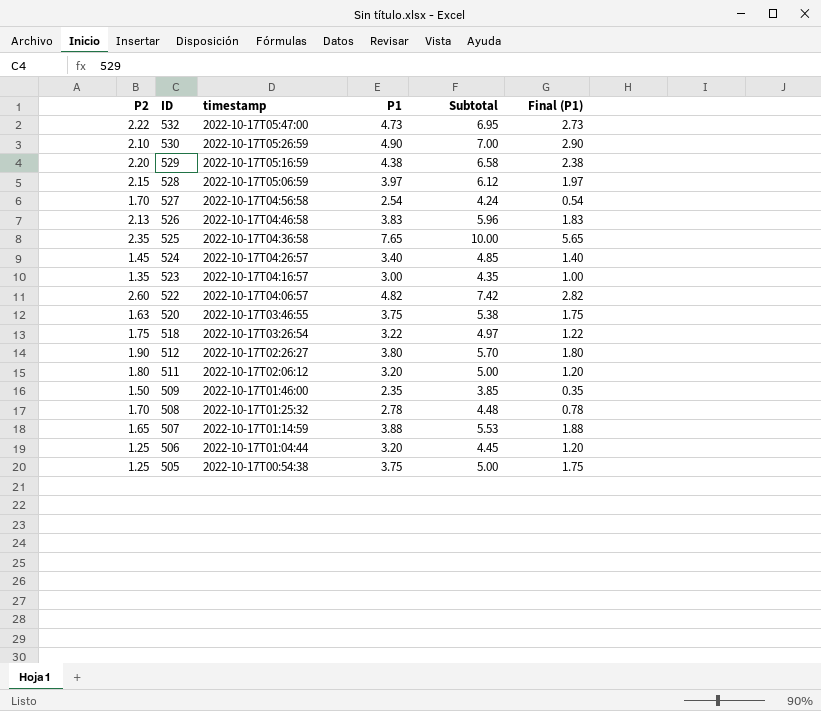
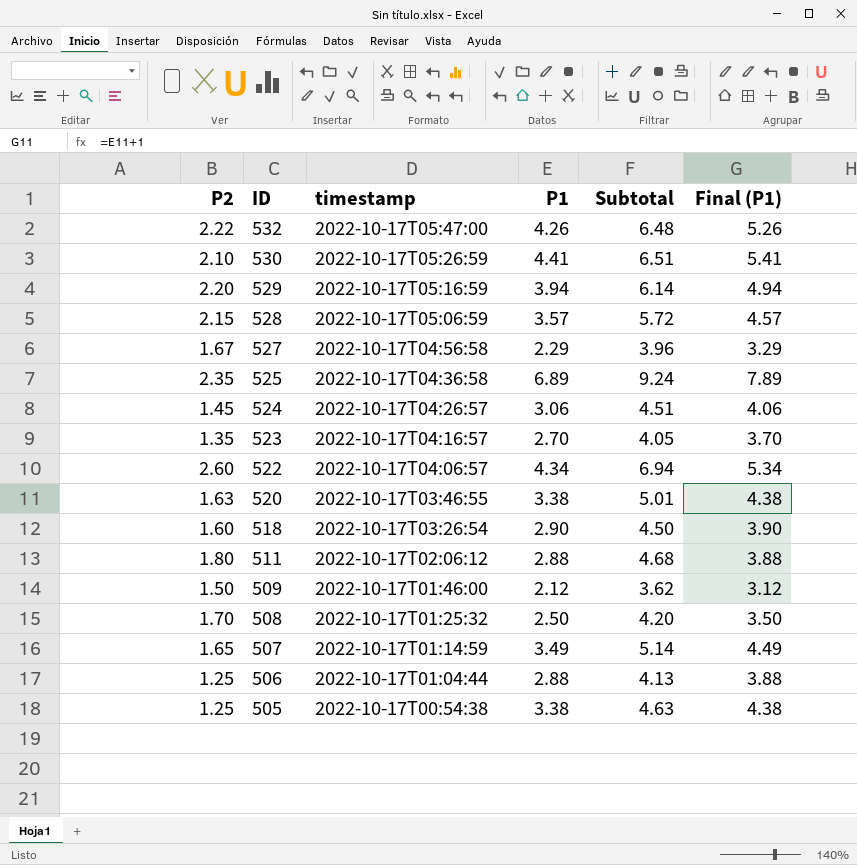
column Final (P1) | formula: [P1] - 2 -> [P1] + 1
row 526: 2.13 | 2022-10-17T04:46:58 | 3.83 | 5.96 | 1.83 -> none
row 512: 1.90 | 2022-10-17T02:26:27 | 3.80 | 5.70 | 1.80 -> none
532 | P1: 4.73 -> 4.26
532 | Subtotal: 6.95 -> 6.48
530 | P1: 4.90 -> 4.41
530 | Subtotal: 7.00 -> 6.51
529 | P1: 4.38 -> 3.94
529 | Subtotal: 6.58 -> 6.14
528 | P1: 3.97 -> 3.57
528 | Subtotal: 6.12 -> 5.72
527 | P2: 1.70 -> 1.67
527 | P1: 2.54 -> 2.29
527 | Subtotal: 4.24 -> 3.96
525 | P1: 7.65 -> 6.89
525 | Subtotal: 10.00 -> 9.24
524 | P1: 3.40 -> 3.06
524 | Subtotal: 4.85 -> 4.51
523 | P1: 3.00 -> 2.70
523 | Subtotal: 4.35 -> 4.05
522 | P1: 4.82 -> 4.34
522 | Subtotal: 7.42 -> 6.94
520 | P1: 3.75 -> 3.38
520 | Subtotal: 5.38 -> 5.01
518 | P2: 1.75 -> 1.60
518 | P1: 3.22 -> 2.90
518 | Subtotal: 4.97 -> 4.50
511 | P1: 3.20 -> 2.88
511 | Subtotal: 5.00 -> 4.68
509 | P1: 2.35 -> 2.12
509 | Subtotal: 3.85 -> 3.62
508 | P1: 2.78 -> 2.50
508 | Subtotal: 4.48 -> 4.20
507 | P1: 3.88 -> 3.49
507 | Subtotal: 5.53 -> 5.14
506 | P1: 3.20 -> 2.88
506 | Subtotal: 4.45 -> 4.13
505 | P1: 3.75 -> 3.38
505 | Subtotal: 5.00 -> 4.63

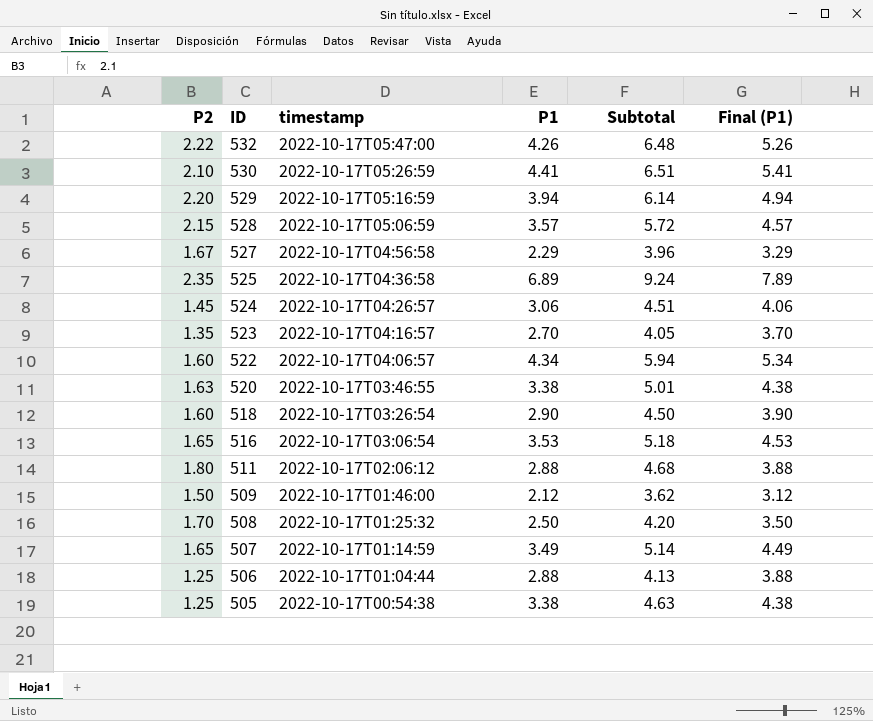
522 | P2: 2.60 -> 1.60
522 | Subtotal: 6.94 -> 5.94
row 516: none -> 1.65 | 2022-10-17T03:06:54 | 3.53 | 5.18 | 4.53

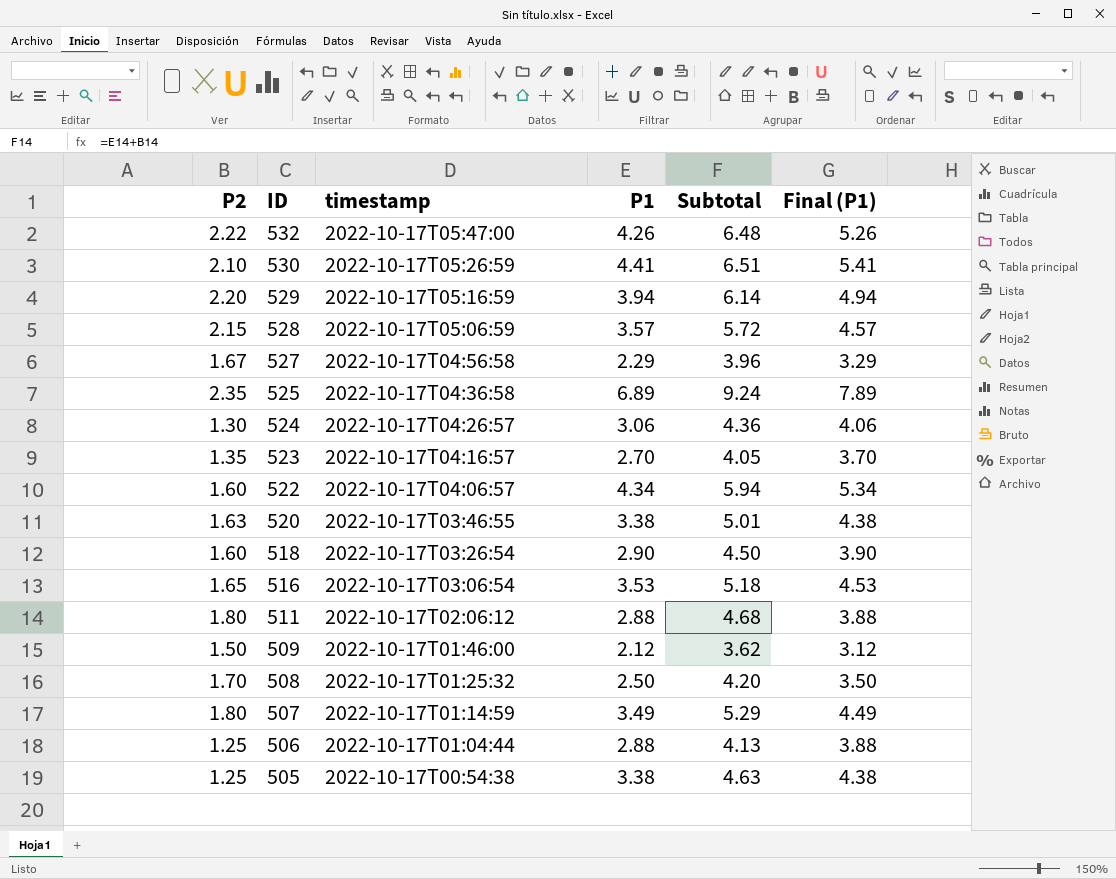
524 | P2: 1.45 -> 1.30
524 | Subtotal: 4.51 -> 4.36
507 | P2: 1.65 -> 1.80
507 | Subtotal: 5.14 -> 5.29

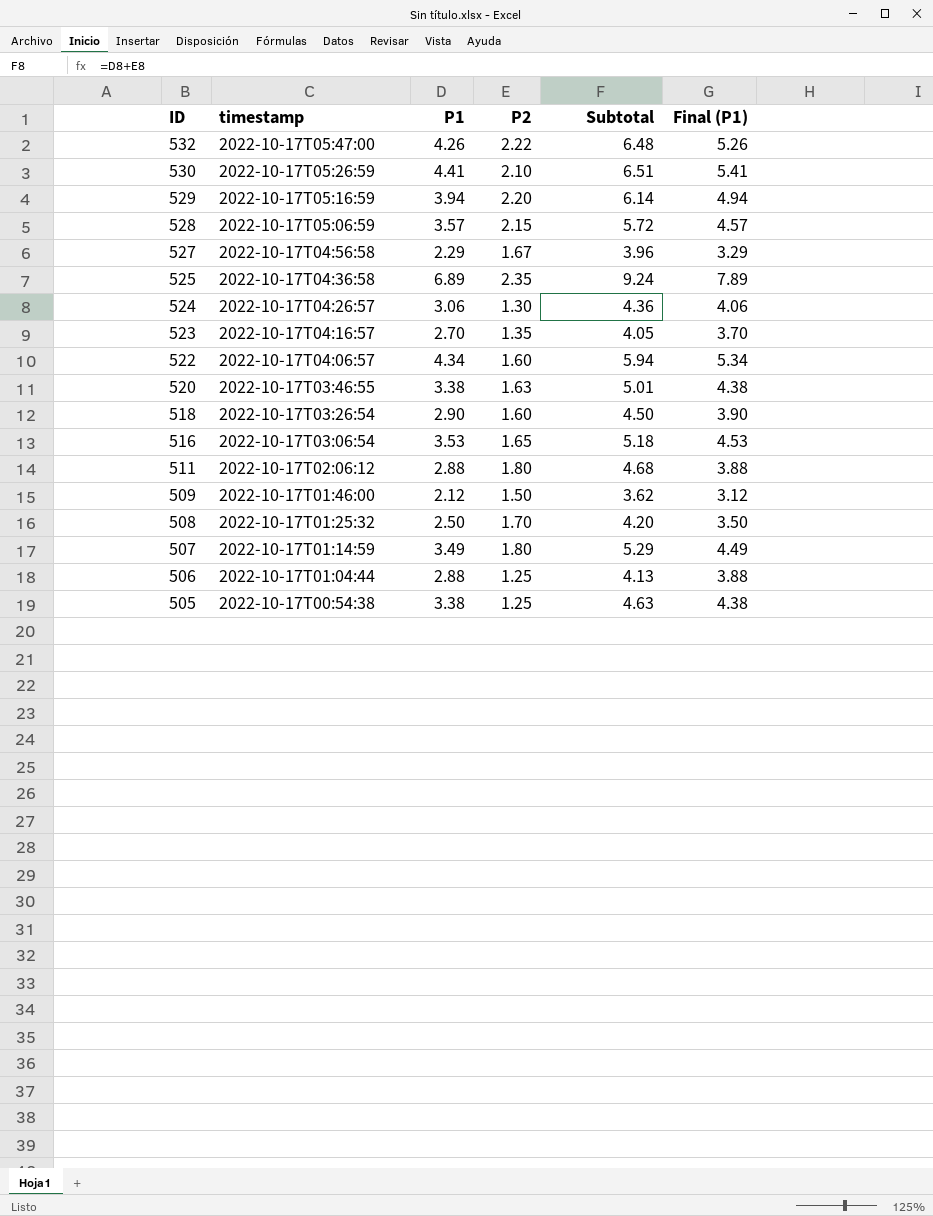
column P2 | position: 1 -> 4

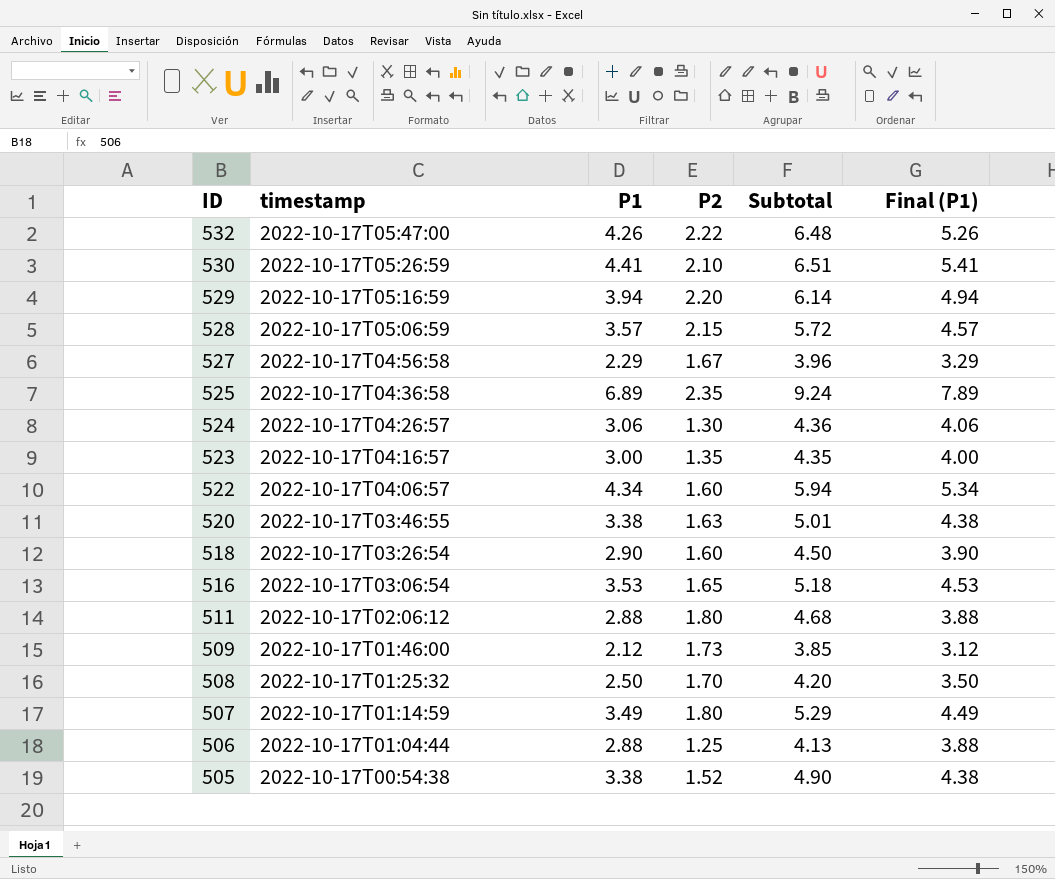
523 | P1: 2.70 -> 3.00
523 | Subtotal: 4.05 -> 4.35
523 | Final (P1): 3.70 -> 4.00
509 | P2: 1.50 -> 1.73
509 | Subtotal: 3.62 -> 3.85
505 | P2: 1.25 -> 1.52
505 | Subtotal: 4.63 -> 4.90

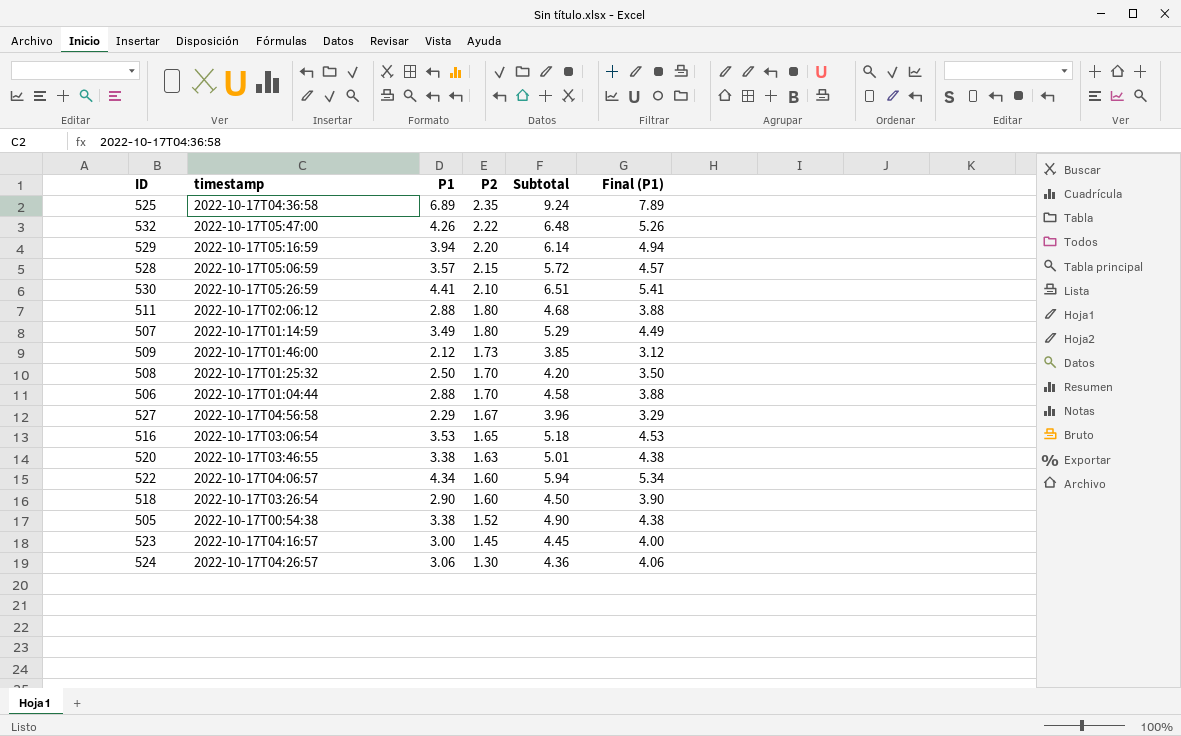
row order: ID descending -> P2 descending
506 | P2: 1.25 -> 1.70
506 | Subtotal: 4.13 -> 4.58
523 | P2: 1.35 -> 1.45
523 | Subtotal: 4.35 -> 4.45

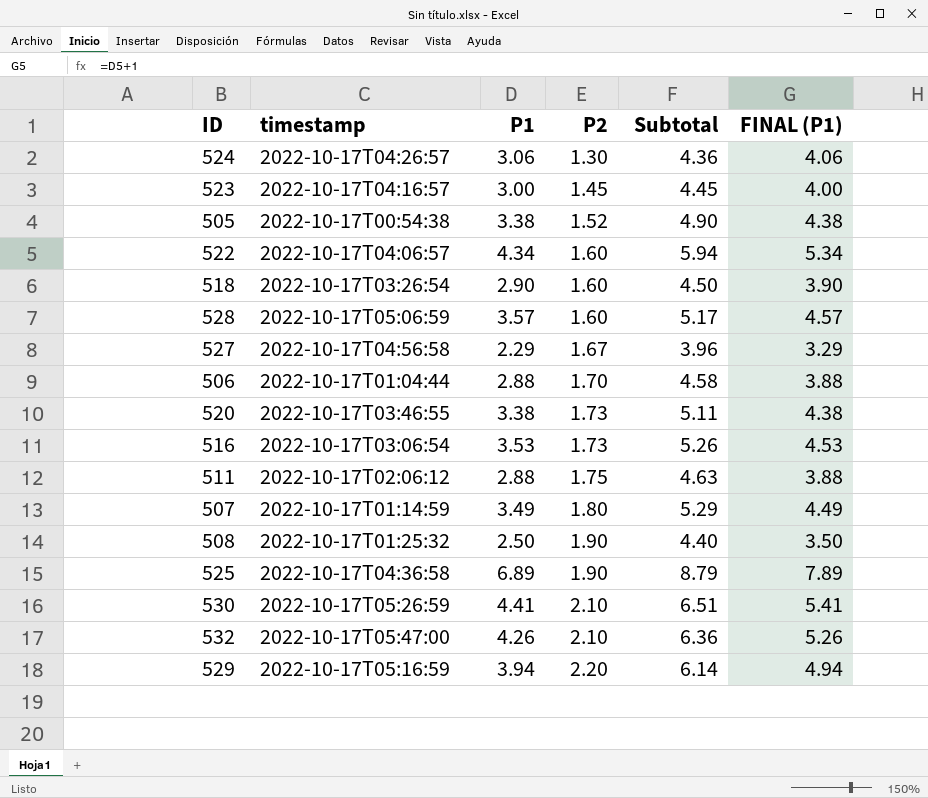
row order: P2 descending -> P2 ascending
column name: Final (P1) -> FINAL (P1)
row 509: 2022-10-17T01:46:00 | 2.12 | 1.73 | 3.85 | 3.12 -> none
528 | P2: 2.15 -> 1.60
528 | Subtotal: 5.72 -> 5.17
520 | P2: 1.63 -> 1.73
520 | Subtotal: 5.01 -> 5.11
516 | P2: 1.65 -> 1.73
516 | Subtotal: 5.18 -> 5.26
511 | P2: 1.80 -> 1.75
511 | Subtotal: 4.68 -> 4.63
508 | P2: 1.70 -> 1.90
508 | Subtotal: 4.20 -> 4.40
525 | P2: 2.35 -> 1.90
525 | Subtotal: 9.24 -> 8.79
532 | P2: 2.22 -> 2.10
532 | Subtotal: 6.48 -> 6.36

